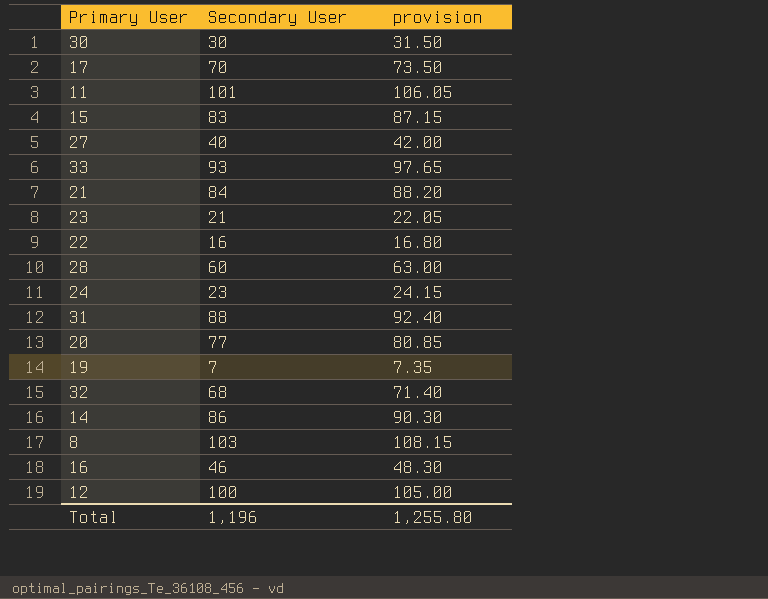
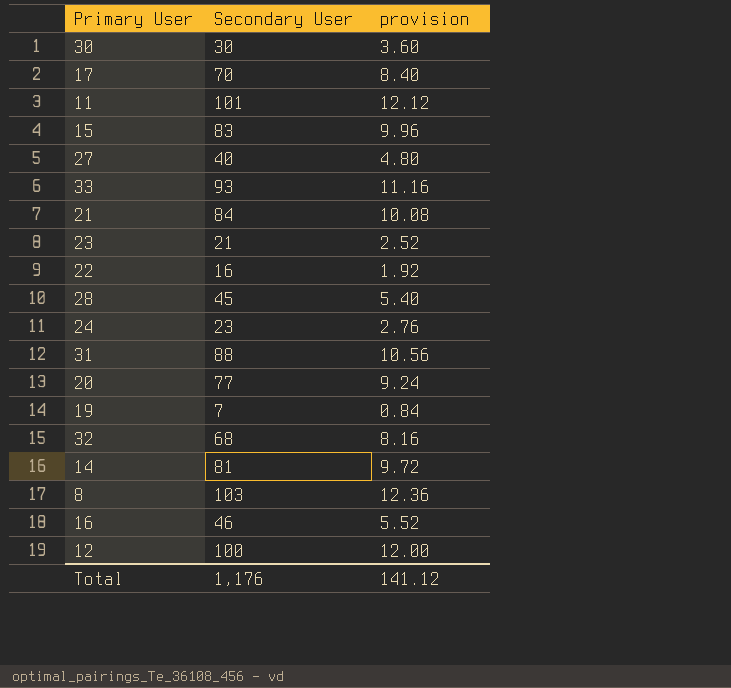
column provision | formula: [Secondary User] * 1.05 -> [Secondary User] * 0.12
28 | Secondary User: 60 -> 45
14 | Secondary User: 86 -> 81
Total | Secondary User: 1,196 -> 1,176
Total | provision: 1,255.80 -> 141.12

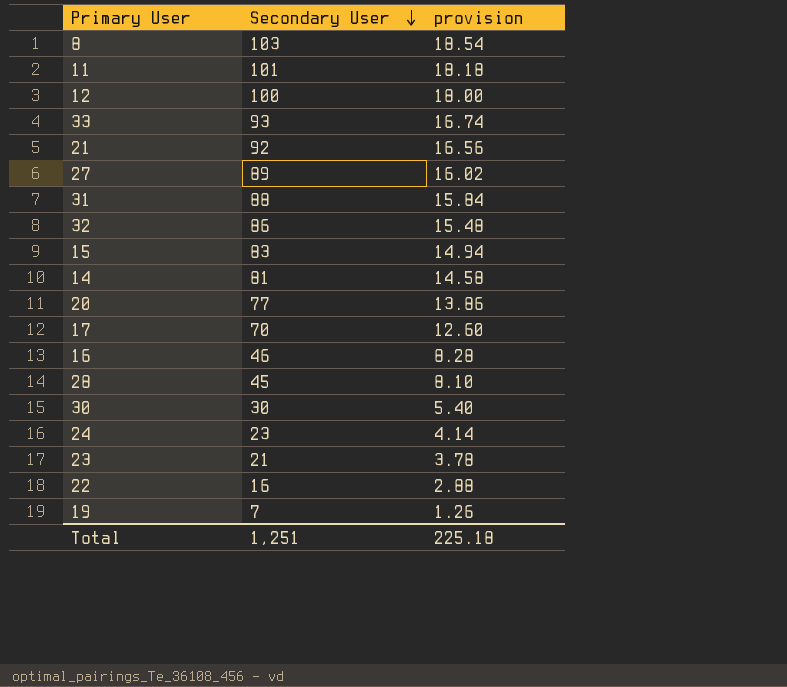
row order: none -> Secondary User descending
column provision | formula: [Secondary User] * 0.12 -> [Secondary User] * 0.18
21 | Secondary User: 84 -> 92
27 | Secondary User: 40 -> 89
32 | Secondary User: 68 -> 86
Total | Secondary User: 1,176 -> 1,251
Total | provision: 141.12 -> 225.18

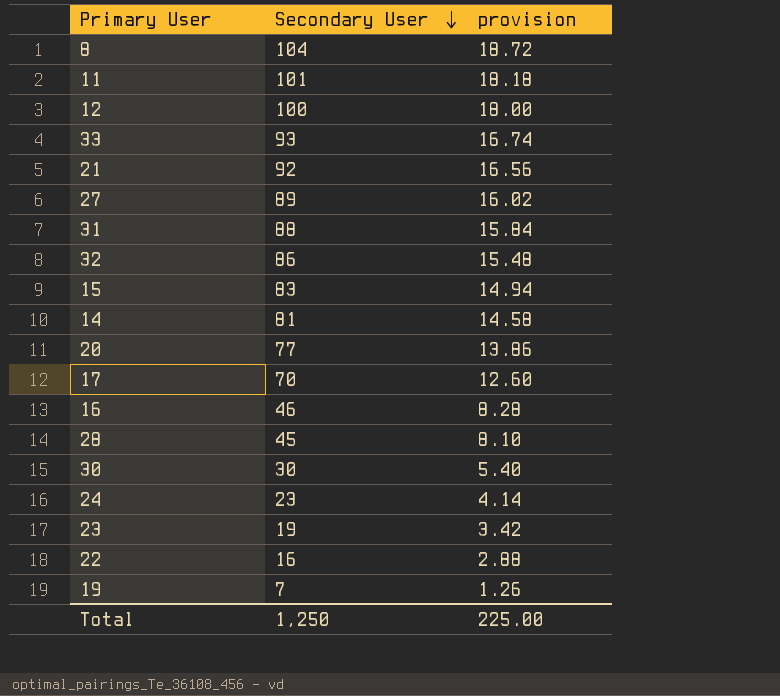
8 | Secondary User: 103 -> 104
8 | provision: 18.54 -> 18.72
23 | Secondary User: 21 -> 19
23 | provision: 3.78 -> 3.42
Total | Secondary User: 1,251 -> 1,250
Total | provision: 225.18 -> 225.00

